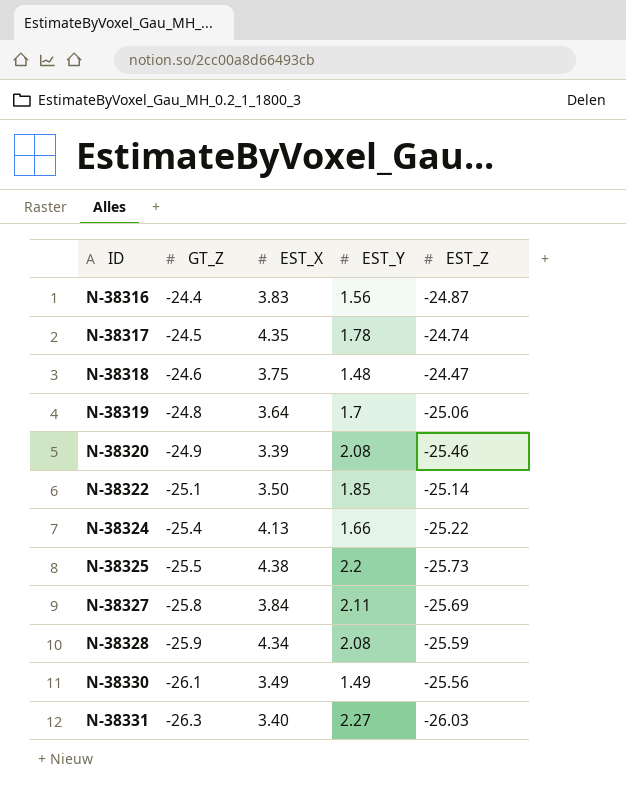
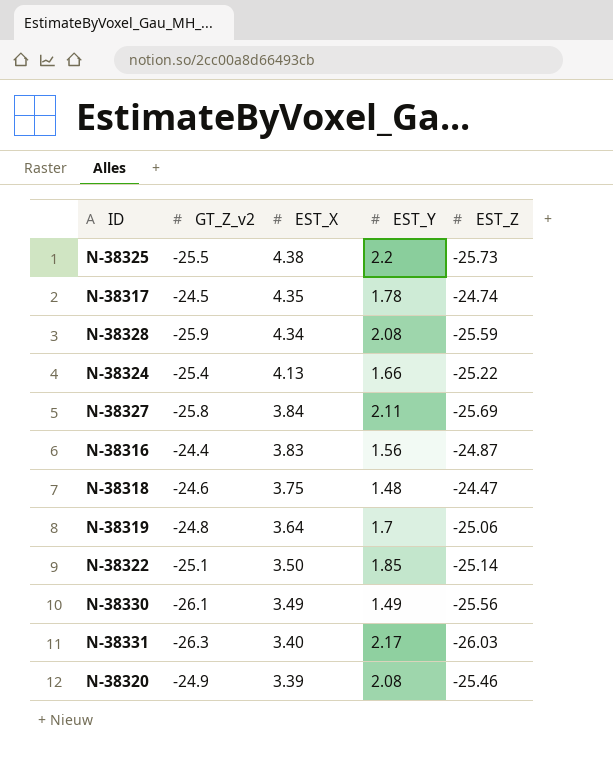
row order: ID ascending -> EST_X descending
column name: GT_Z -> GT_Z_v2
N-38331 | EST_Y: 2.27 -> 2.17

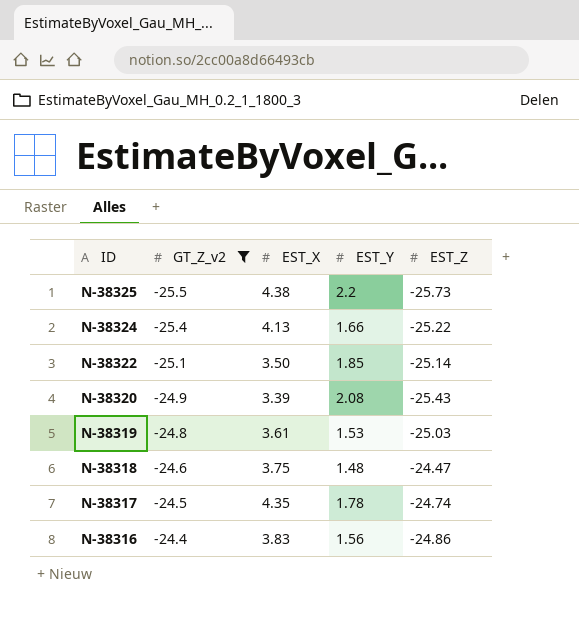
filter: none -> GT_Z_v2 >= -25.5
row order: EST_X descending -> ID descending
N-38320 | EST_Z: -25.46 -> -25.43
N-38319 | EST_X: 3.64 -> 3.61
N-38319 | EST_Y: 1.7 -> 1.53
N-38319 | EST_Z: -25.06 -> -25.03
N-38316 | EST_Z: -24.87 -> -24.86

